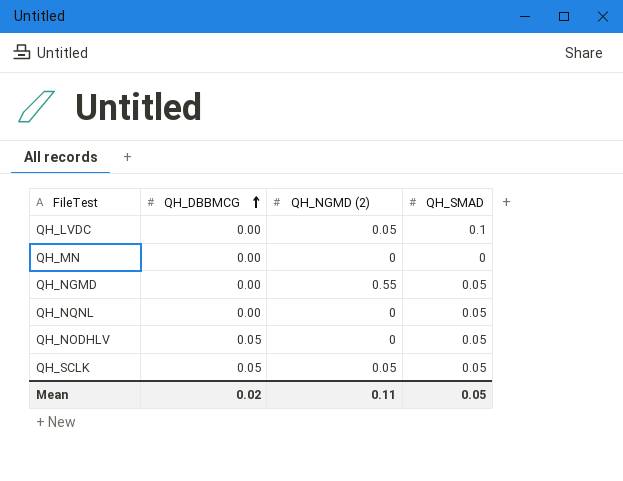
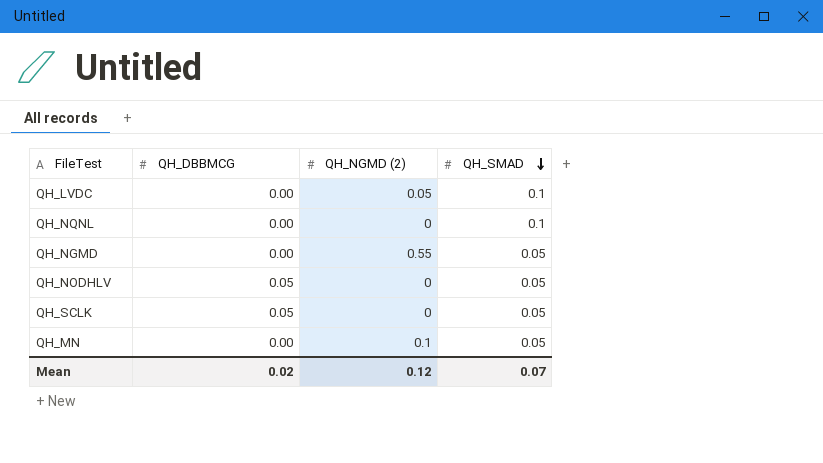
row order: QH_DBBMCG ascending -> QH_SMAD descending
QH_NQNL | QH_SMAD: 0.05 -> 0.1
QH_SCLK | QH_NGMD (2): 0.05 -> 0
QH_MN | QH_NGMD (2): 0 -> 0.1
QH_MN | QH_SMAD: 0 -> 0.05
Mean | QH_NGMD (2): 0.11 -> 0.12
Mean | QH_SMAD: 0.05 -> 0.07

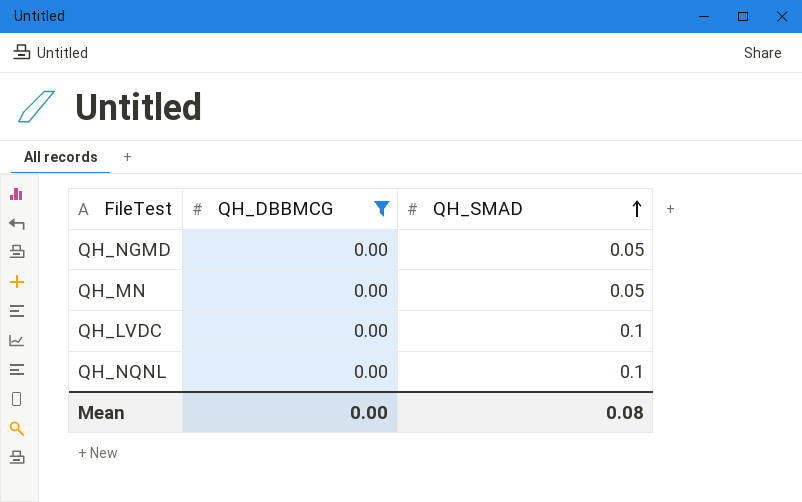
filter: none -> QH_DBBMCG = 0.00
row order: QH_SMAD descending -> QH_SMAD ascending
column QH_NGMD (2) | position: 3 -> none
Mean | QH_DBBMCG: 0.02 -> 0.00
Mean | QH_SMAD: 0.07 -> 0.08

